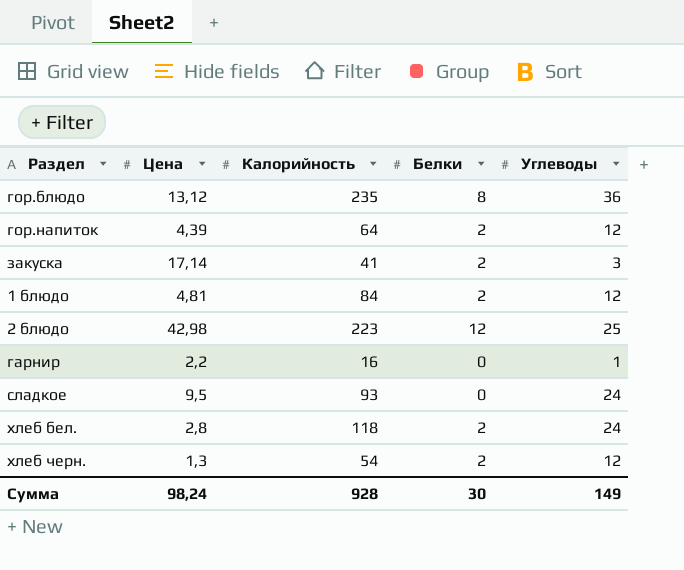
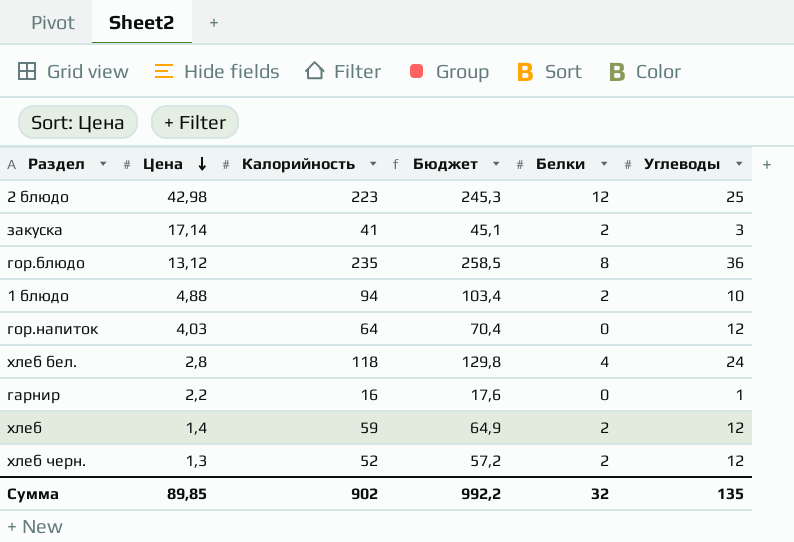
row order: none -> Цена descending
column Бюджет | formula: none -> [Калорийность] * 1,1
row сладкое: 9,5 | 93 | 0 | 24 -> none
1 блюдо | Цена: 4,81 -> 4,88
1 блюдо | Калорийность: 84 -> 94
1 блюдо | Углеводы: 12 -> 10
гор.напиток | Цена: 4,39 -> 4,03
гор.напиток | Белки: 2 -> 0
хлеб бел. | Белки: 2 -> 4
row хлеб: none -> 1,4 | 59 | 64,9 | 2 | 12
хлеб черн. | Калорийность: 54 -> 52
Сумма | Цена: 98,24 -> 89,85
Сумма | Калорийность: 928 -> 902
Сумма | Белки: 30 -> 32
Сумма | Углеводы: 149 -> 135

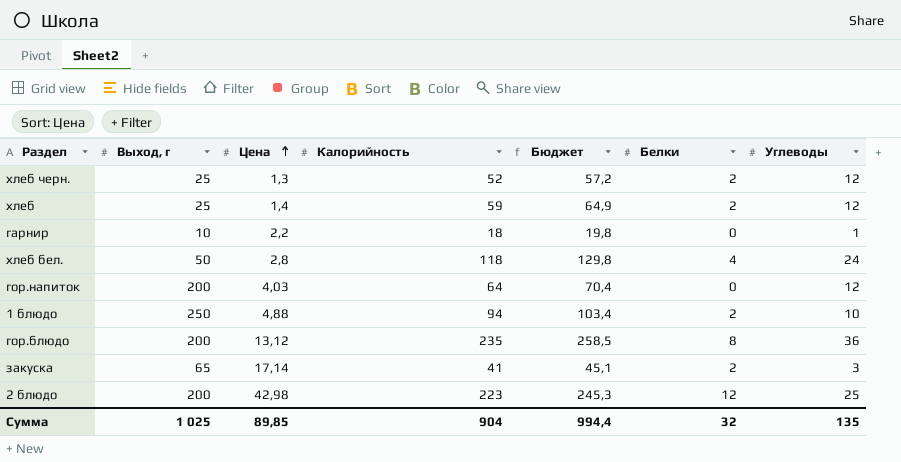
row order: Цена descending -> Цена ascending
column Выход, г | position: none -> 2
гарнир | Калорийность: 16 -> 18
гарнир | Бюджет: 17,6 -> 19,8
Сумма | Калорийность: 902 -> 904
Сумма | Бюджет: 992,2 -> 994,4

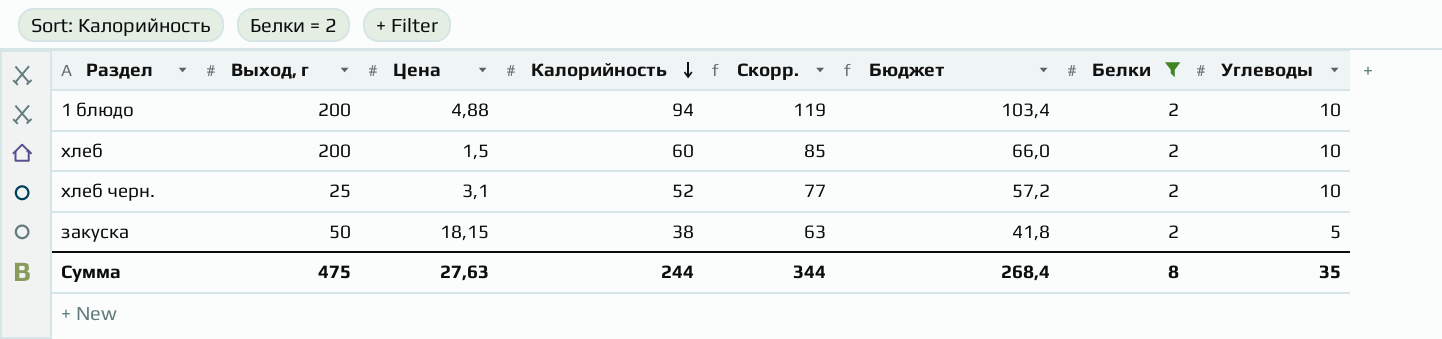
filter: none -> Белки = 2
row order: Цена ascending -> Калорийность descending
column Скорр. | formula: none -> [Калорийность] + 25
1 блюдо | Выход, г: 250 -> 200
хлеб | Выход, г: 25 -> 200
хлеб | Цена: 1,4 -> 1,5
хлеб | Калорийность: 59 -> 60
хлеб | Бюджет: 64,9 -> 66,0
хлеб | Углеводы: 12 -> 10
хлеб черн. | Цена: 1,3 -> 3,1
хлеб черн. | Углеводы: 12 -> 10
закуска | Выход, г: 65 -> 50
закуска | Цена: 17,14 -> 18,15
закуска | Калорийность: 41 -> 38
закуска | Бюджет: 45,1 -> 41,8
закуска | Углеводы: 3 -> 5
Сумма | Выход, г: 1 025 -> 475
Сумма | Цена: 89,85 -> 27,63
Сумма | Калорийность: 904 -> 244
Сумма | Бюджет: 994,4 -> 268,4
Сумма | Белки: 32 -> 8
Сумма | Углеводы: 135 -> 35

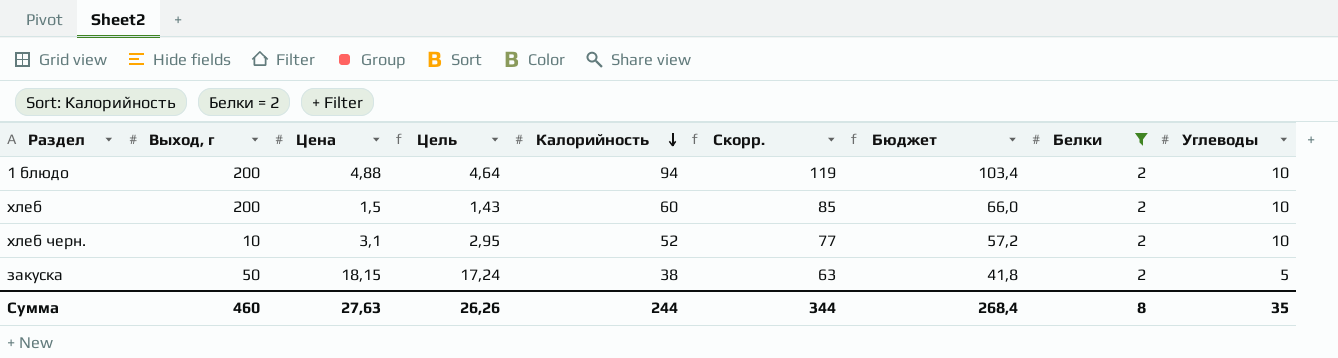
column Цель | formula: none -> [Цена] * 0,95
хлеб черн. | Выход, г: 25 -> 10
Сумма | Выход, г: 475 -> 460

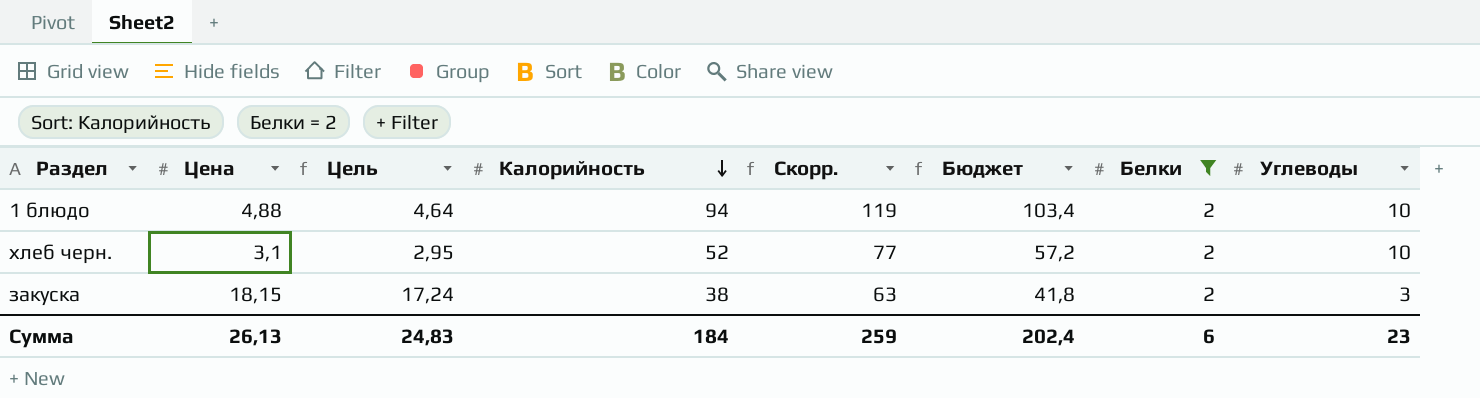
column Выход, г | position: 2 -> none
row хлеб: 200 | 1,5 | 1,43 | 60 | 85 | 66,0 | 2 | 10 -> none
закуска | Углеводы: 5 -> 3
Сумма | Цена: 27,63 -> 26,13
Сумма | Цель: 26,26 -> 24,83
Сумма | Калорийность: 244 -> 184
Сумма | Скорр.: 344 -> 259
Сумма | Бюджет: 268,4 -> 202,4
Сумма | Белки: 8 -> 6
Сумма | Углеводы: 35 -> 23

